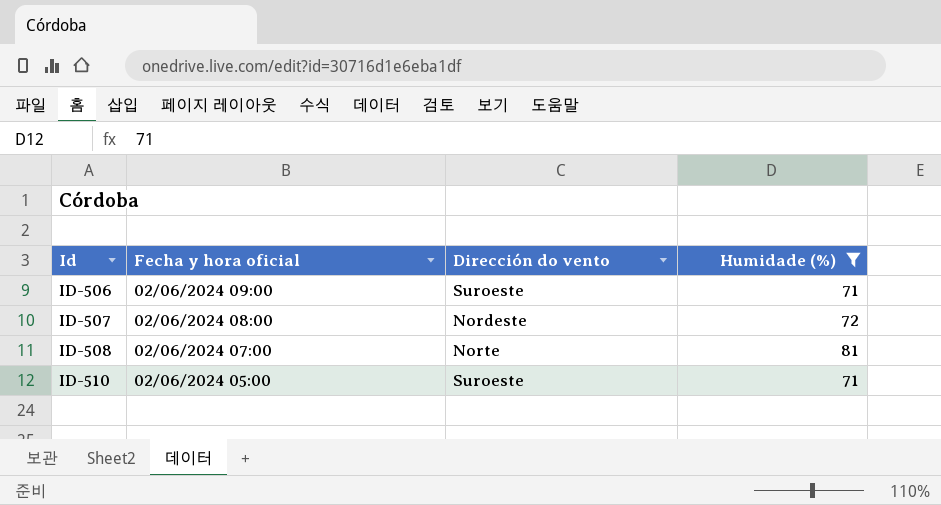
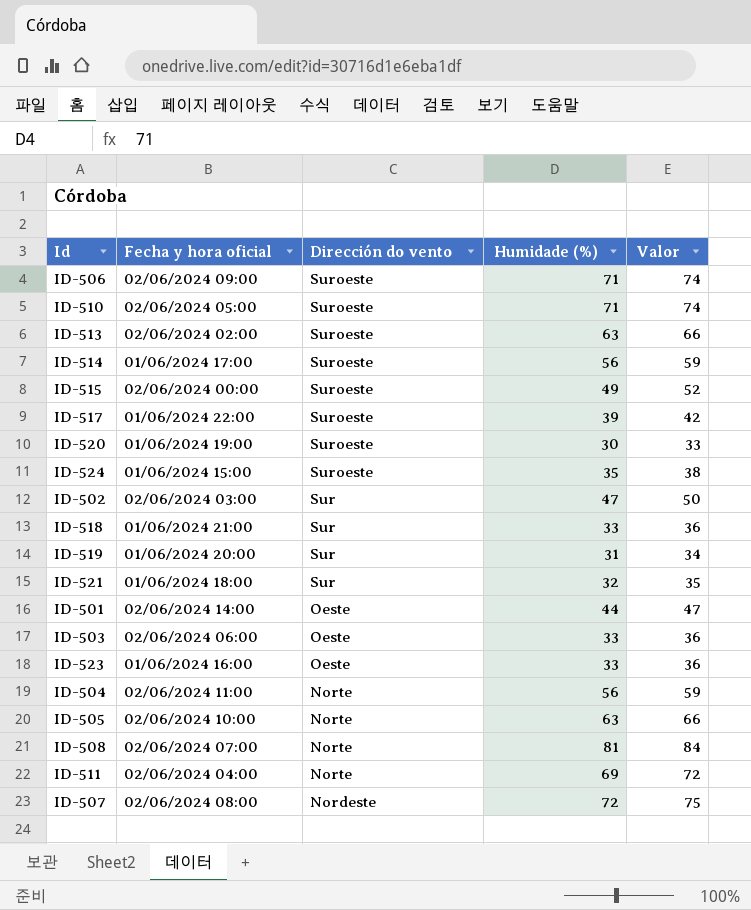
filter: Humidade (%) >= 71 -> none
row order: Id ascending -> Dirección do vento descending
column Valor | formula: none -> [Humidade (%)] + 3

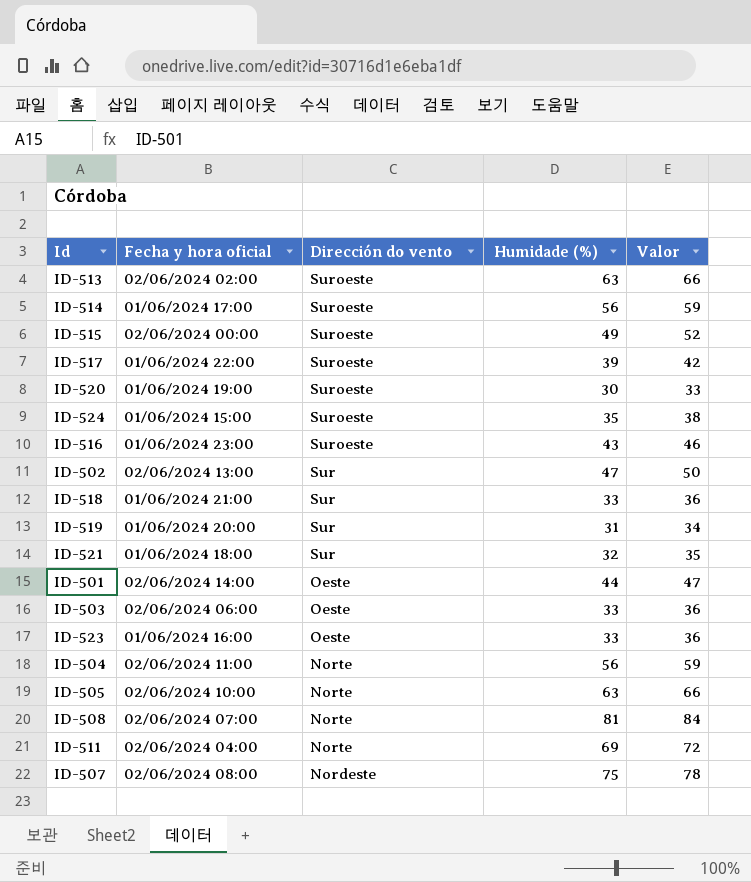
row ID-506: 02/06/2024 09:00 | Suroeste | 71 | 74 -> none
row ID-510: 02/06/2024 05:00 | Suroeste | 71 | 74 -> none
row ID-516: none -> 01/06/2024 23:00 | Suroeste | 43 | 46
ID-502 | Fecha y hora oficial: 02/06/2024 03:00 -> 02/06/2024 13:00
ID-507 | Humidade (%): 72 -> 75
ID-507 | Valor: 75 -> 78

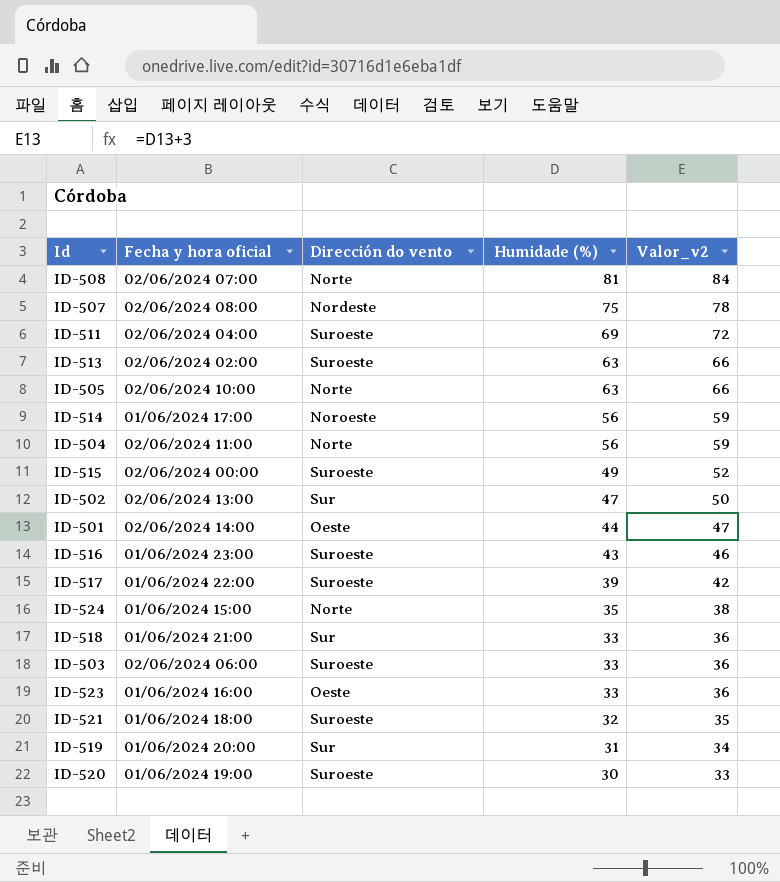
row order: Dirección do vento descending -> Humidade (%) descending
column name: Valor -> Valor_v2
ID-511 | Dirección do vento: Norte -> Suroeste
ID-514 | Dirección do vento: Suroeste -> Noroeste
ID-524 | Dirección do vento: Suroeste -> Norte
ID-503 | Dirección do vento: Oeste -> Suroeste
ID-521 | Dirección do vento: Sur -> Suroeste

